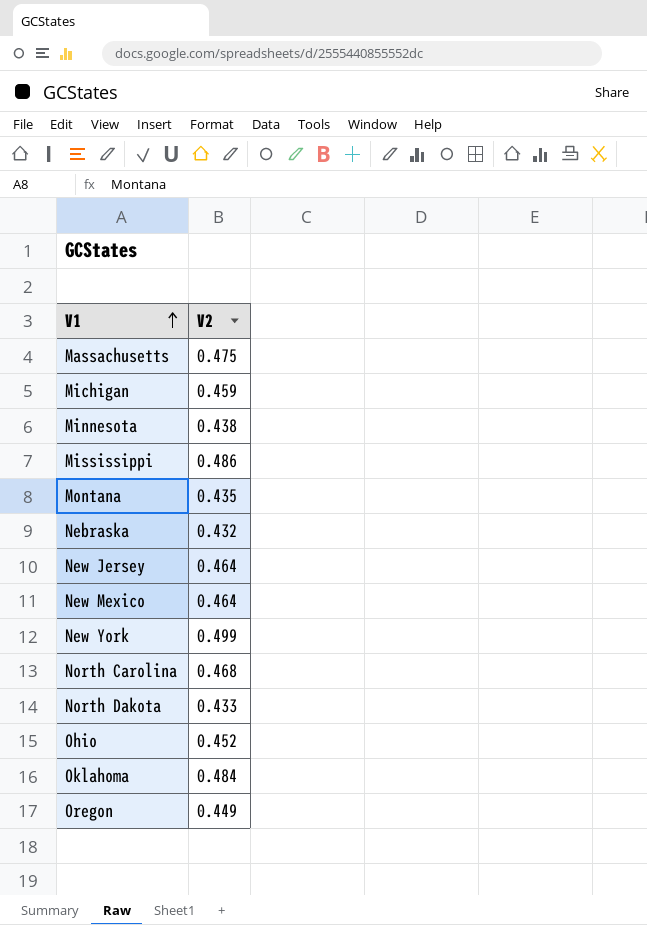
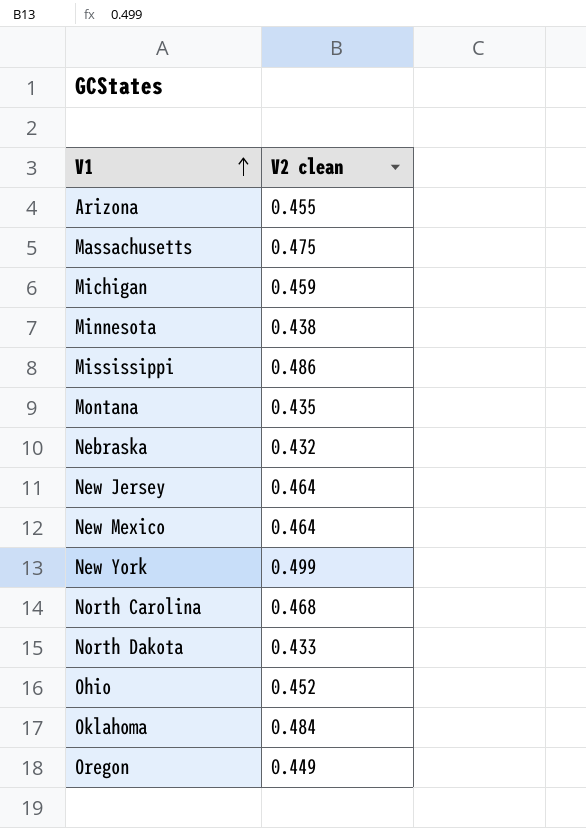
column name: V2 -> V2 clean
row Arizona: none -> 0.455

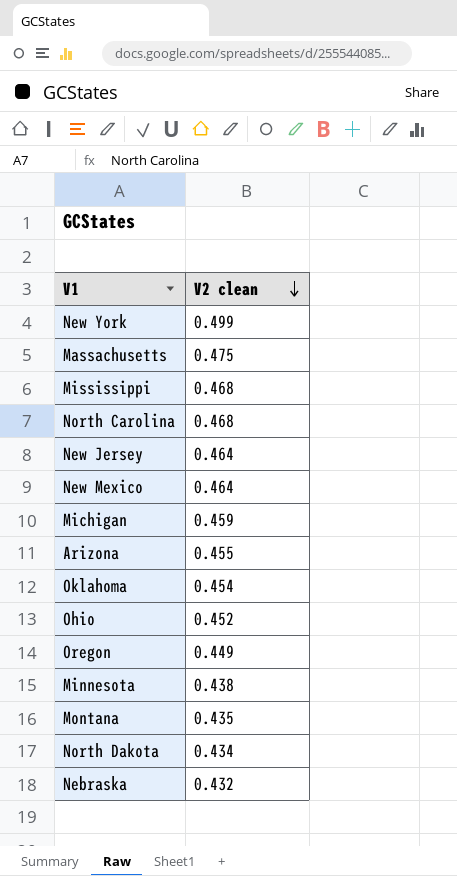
row order: V1 ascending -> V2 clean descending
Mississippi | V2 clean: 0.486 -> 0.468
Oklahoma | V2 clean: 0.484 -> 0.454
North Dakota | V2 clean: 0.433 -> 0.434

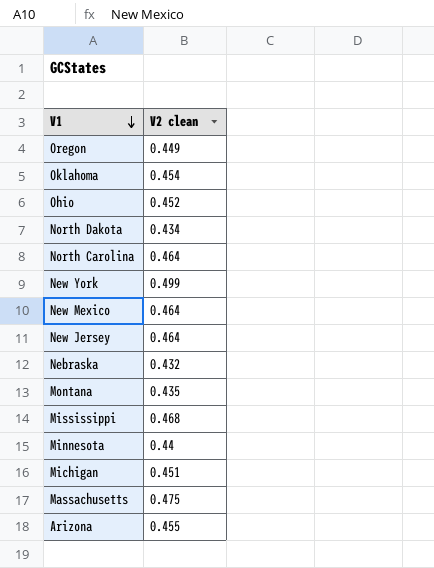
row order: V2 clean descending -> V1 descending
North Carolina | V2 clean: 0.468 -> 0.464
Minnesota | V2 clean: 0.438 -> 0.44
Michigan | V2 clean: 0.459 -> 0.451

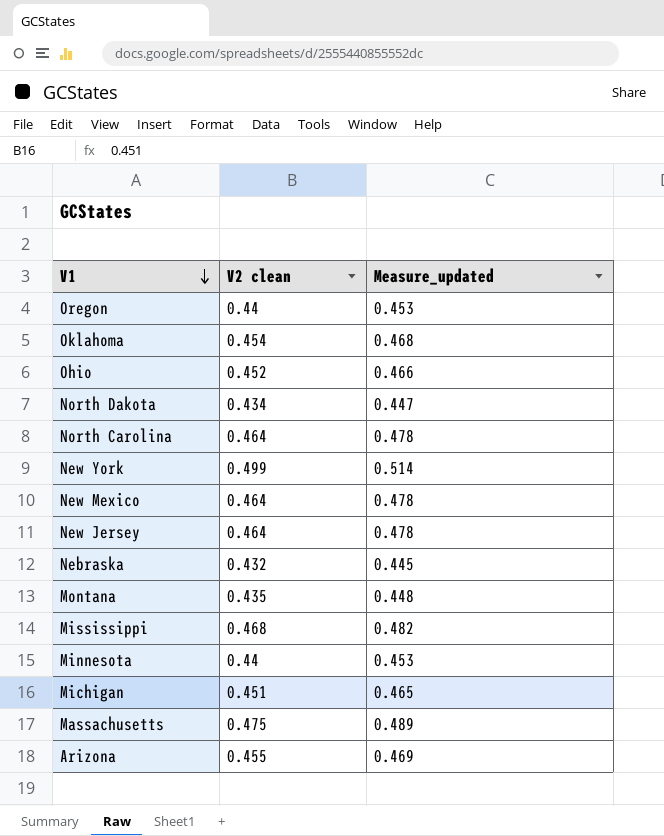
column Measure_updated | formula: none -> [V2 clean] * 1.03
Oregon | V2 clean: 0.449 -> 0.44

